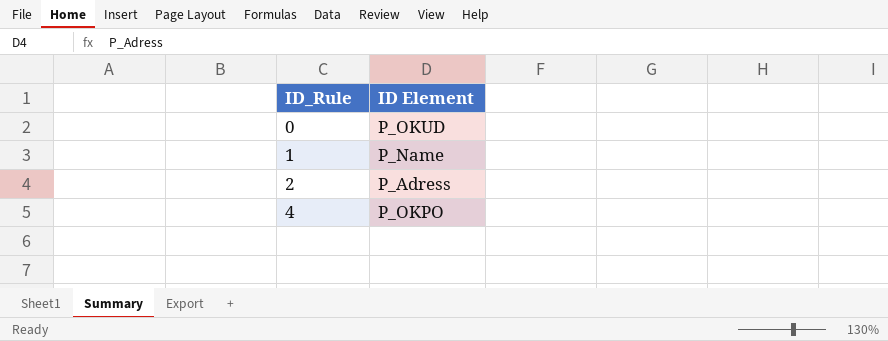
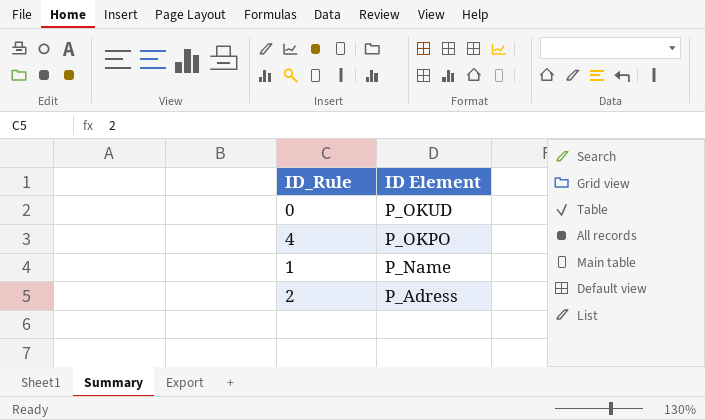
row order: ID_Rule ascending -> ID Element descending

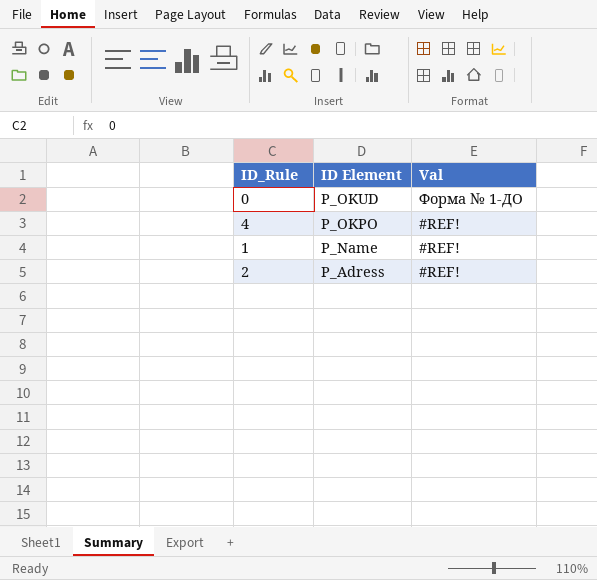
column Val | position: none -> 3

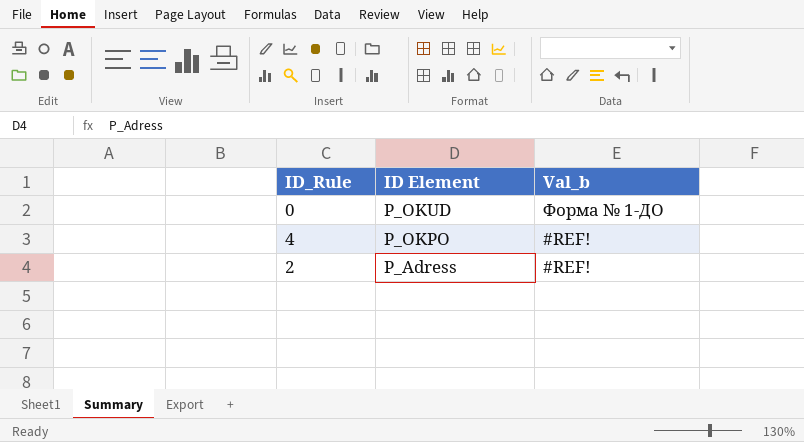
column name: Val -> Val_b
row 1: P_Name | #REF! -> none

